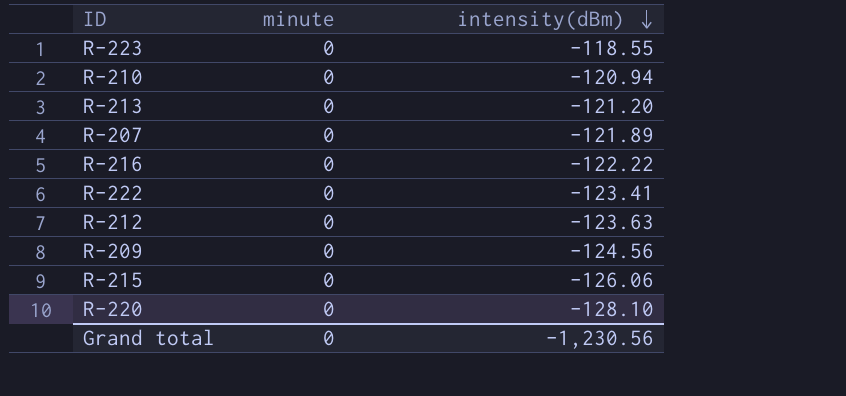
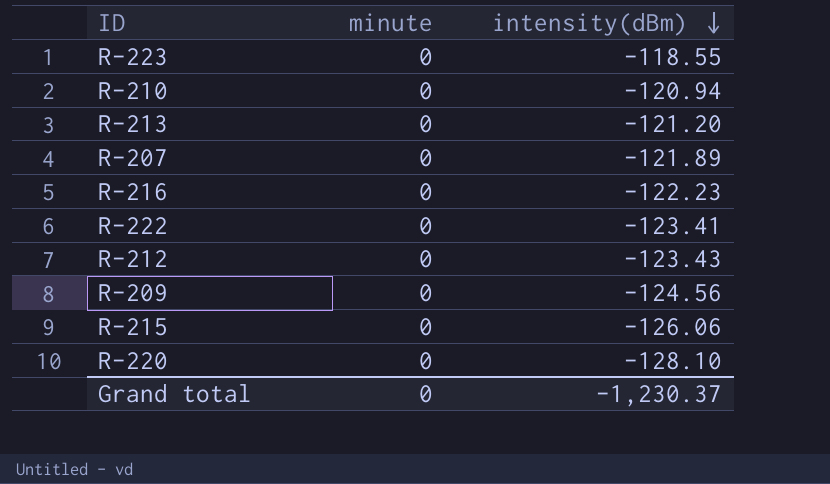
R-216 | intensity(dBm): -122.22 -> -122.23
R-212 | intensity(dBm): -123.63 -> -123.43
Grand total | intensity(dBm): -1,230.56 -> -1,230.37

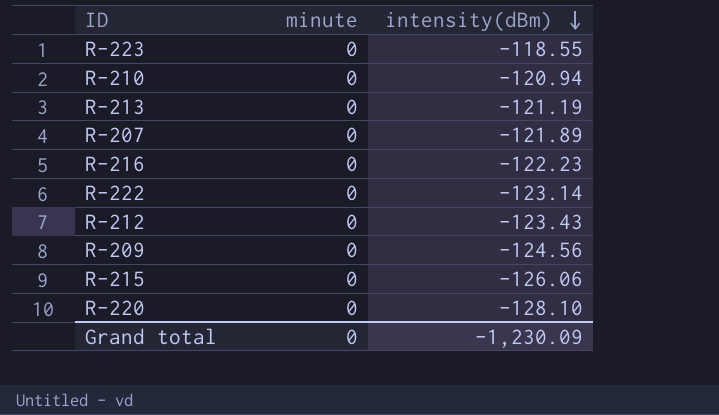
R-213 | intensity(dBm): -121.20 -> -121.19
R-222 | intensity(dBm): -123.41 -> -123.14
Grand total | intensity(dBm): -1,230.37 -> -1,230.09

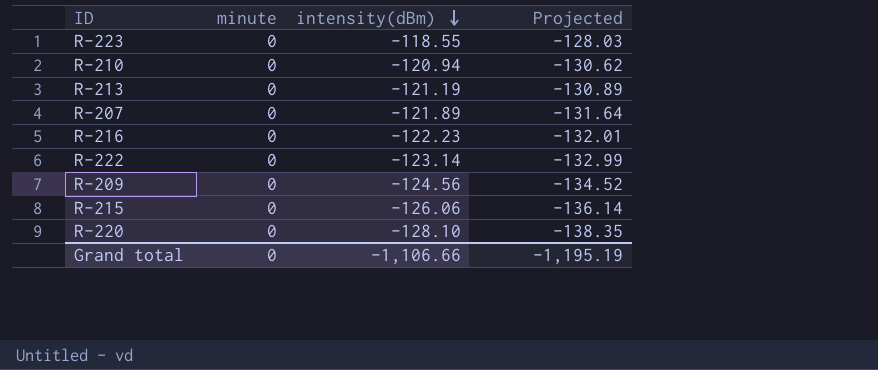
column Projected | formula: none -> [intensity(dBm)] * 1.08
row R-212: 0 | -123.43 -> none
Grand total | intensity(dBm): -1,230.09 -> -1,106.66

